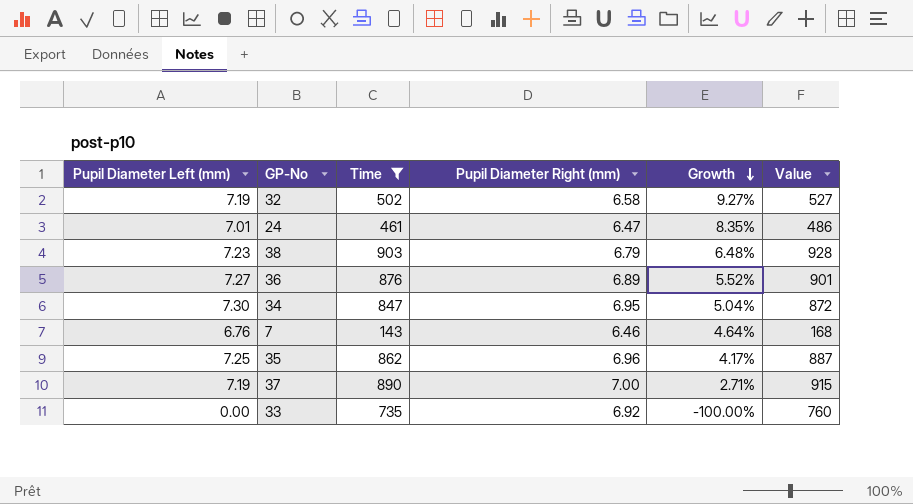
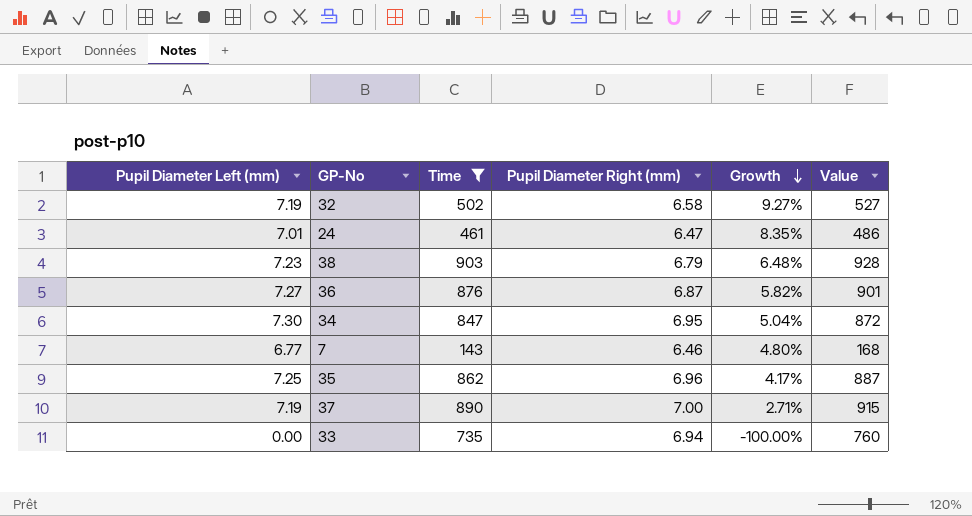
36 | Pupil Diameter Right (mm): 6.89 -> 6.87
36 | Growth: 5.52% -> 5.82%
7 | Pupil Diameter Left (mm): 6.76 -> 6.77
7 | Growth: 4.64% -> 4.80%
33 | Pupil Diameter Right (mm): 6.92 -> 6.94

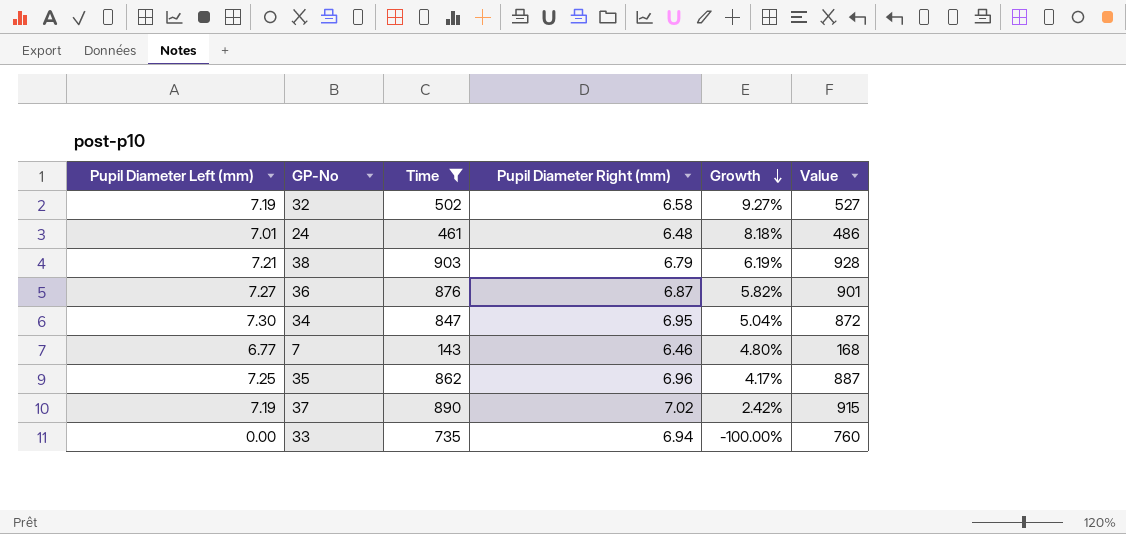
24 | Pupil Diameter Right (mm): 6.47 -> 6.48
24 | Growth: 8.35% -> 8.18%
38 | Pupil Diameter Left (mm): 7.23 -> 7.21
38 | Growth: 6.48% -> 6.19%
37 | Pupil Diameter Right (mm): 7.00 -> 7.02
37 | Growth: 2.71% -> 2.42%

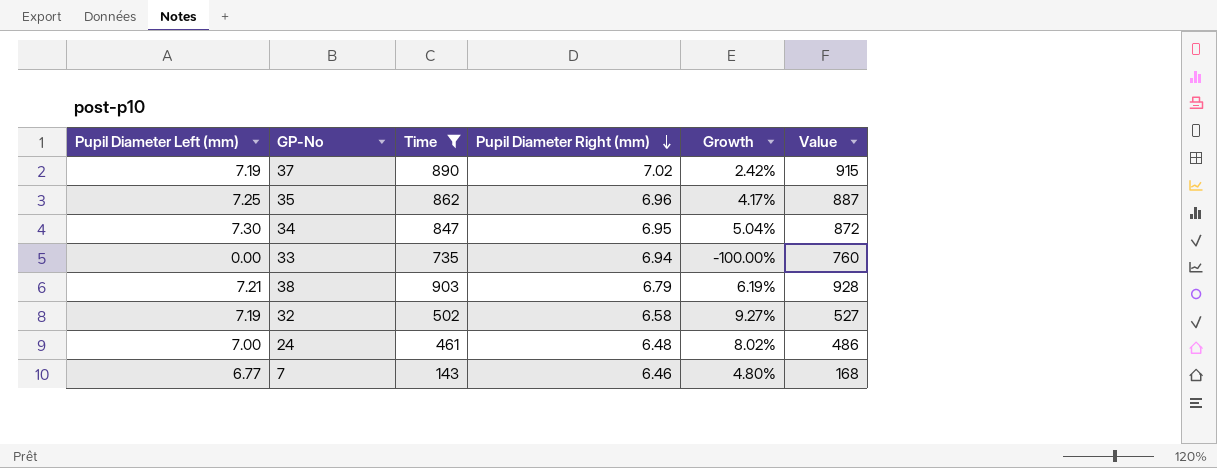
row order: Growth descending -> Pupil Diameter Right (mm) descending
row 36: 7.27 | 876 | 6.87 | 5.82% | 901 -> none
24 | Pupil Diameter Left (mm): 7.01 -> 7.00
24 | Growth: 8.18% -> 8.02%

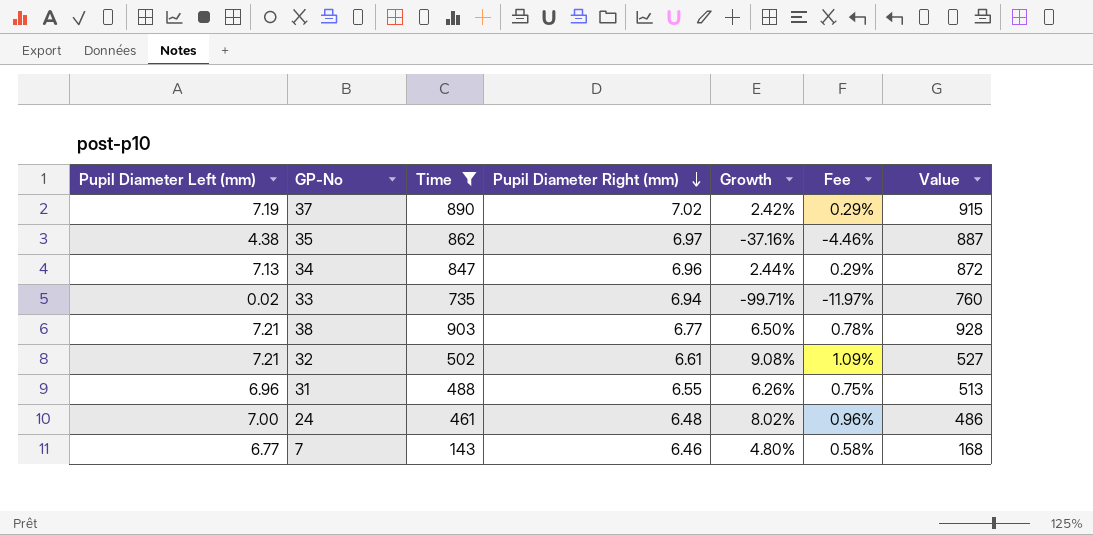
column Fee | formula: none -> [Growth] * 0.12
35 | Pupil Diameter Left (mm): 7.25 -> 4.38
35 | Pupil Diameter Right (mm): 6.96 -> 6.97
35 | Growth: 4.17% -> -37.16%
34 | Pupil Diameter Left (mm): 7.30 -> 7.13
34 | Pupil Diameter Right (mm): 6.95 -> 6.96
34 | Growth: 5.04% -> 2.44%
33 | Pupil Diameter Left (mm): 0.00 -> 0.02
33 | Growth: -100.00% -> -99.71%
38 | Pupil Diameter Right (mm): 6.79 -> 6.77
38 | Growth: 6.19% -> 6.50%
32 | Pupil Diameter Left (mm): 7.19 -> 7.21
32 | Pupil Diameter Right (mm): 6.58 -> 6.61
32 | Growth: 9.27% -> 9.08%
row 31: none -> 6.96 | 488 | 6.55 | 6.26% | 0.75% | 513

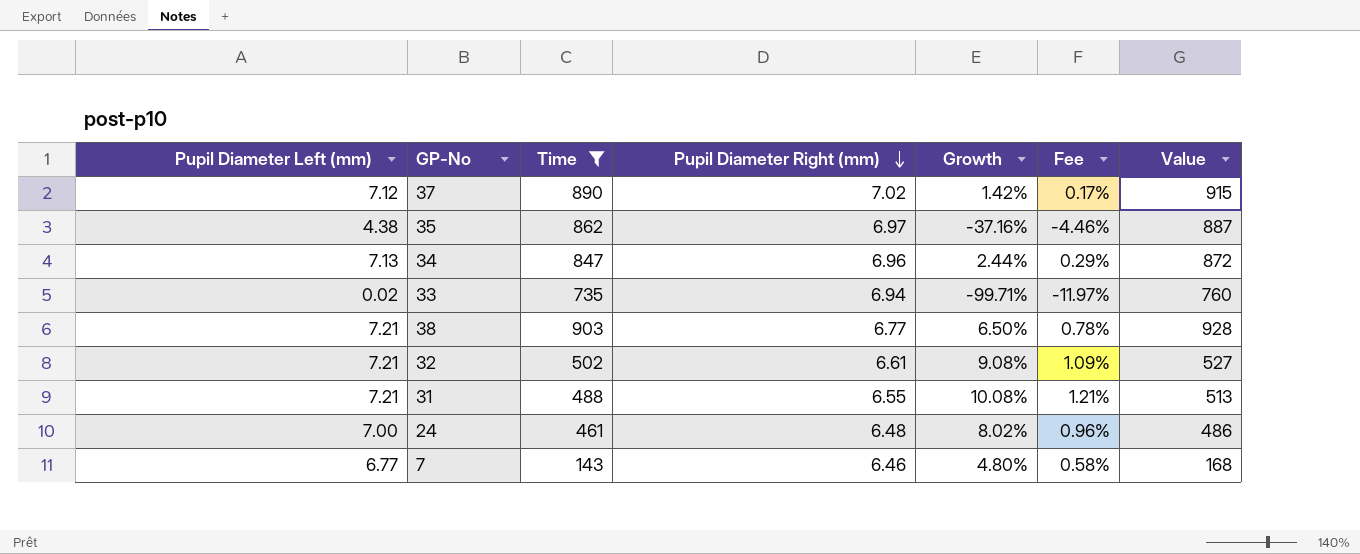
37 | Pupil Diameter Left (mm): 7.19 -> 7.12
37 | Growth: 2.42% -> 1.42%
37 | Fee: 0.29% -> 0.17%
31 | Pupil Diameter Left (mm): 6.96 -> 7.21
31 | Growth: 6.26% -> 10.08%
31 | Fee: 0.75% -> 1.21%

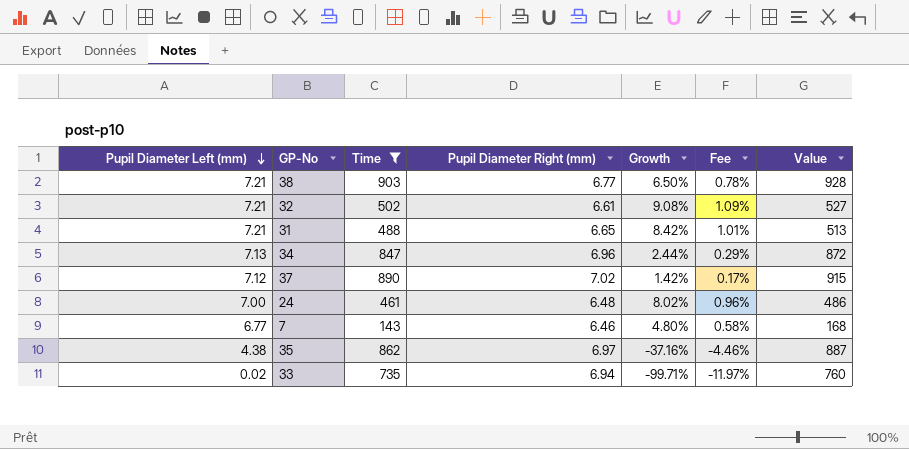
row order: Pupil Diameter Right (mm) descending -> Pupil Diameter Left (mm) descending
31 | Pupil Diameter Right (mm): 6.55 -> 6.65
31 | Growth: 10.08% -> 8.42%
31 | Fee: 1.21% -> 1.01%

